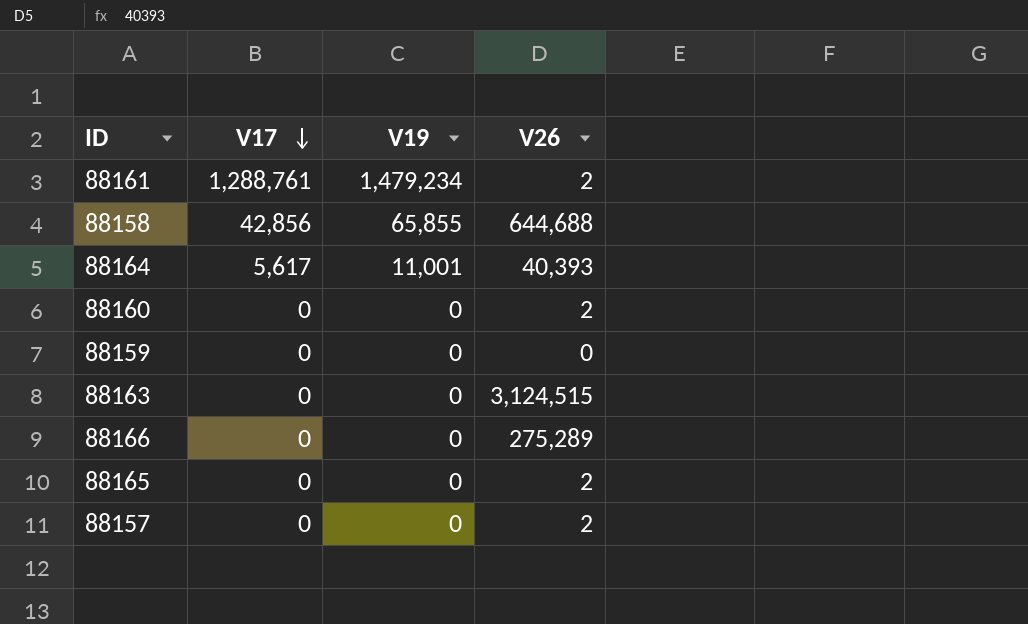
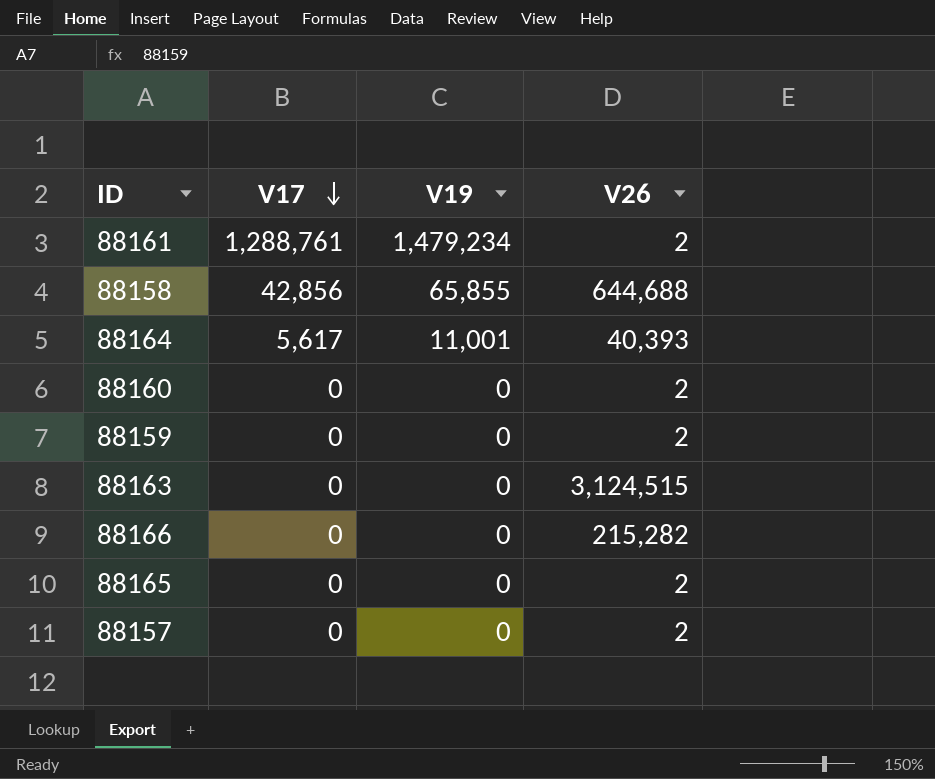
88159 | V26: 0 -> 2
88166 | V26: 275,289 -> 215,282

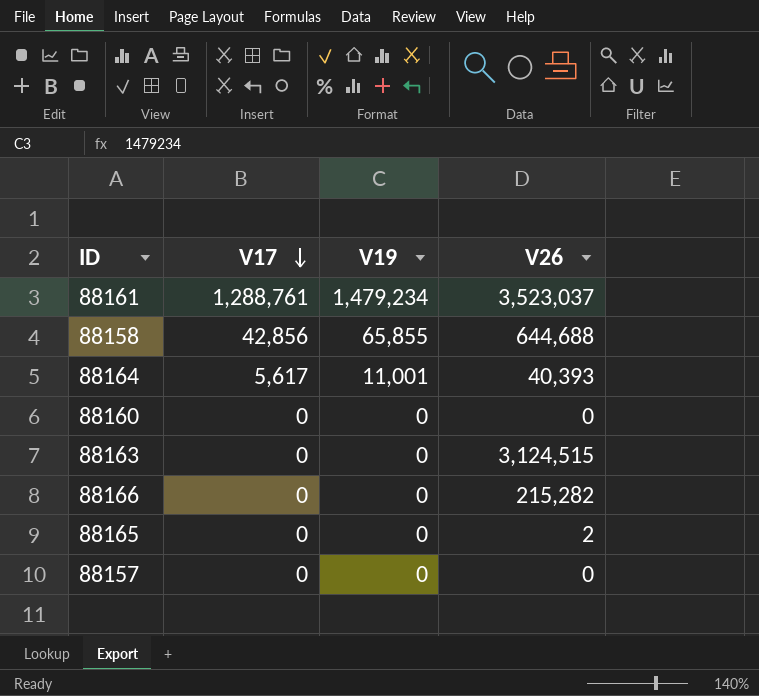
row 88159: 0 | 0 | 2 -> none
88161 | V26: 2 -> 3,523,037
88160 | V26: 2 -> 0
88157 | V26: 2 -> 0

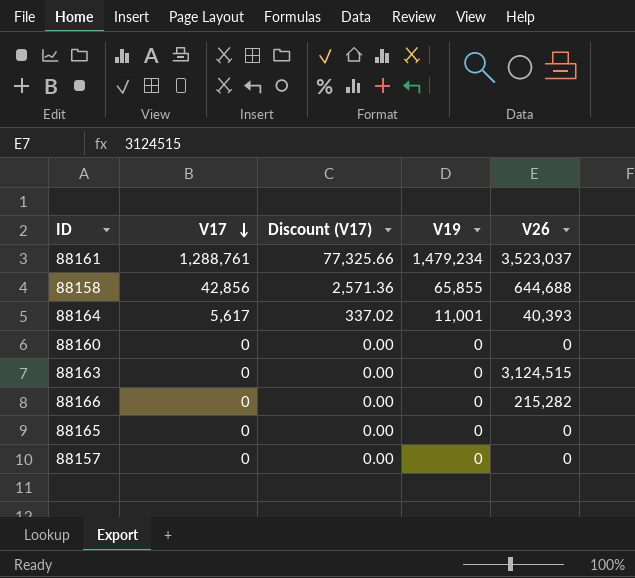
column Discount (V17) | formula: none -> [V17] * 0.06
88165 | V26: 2 -> 0

